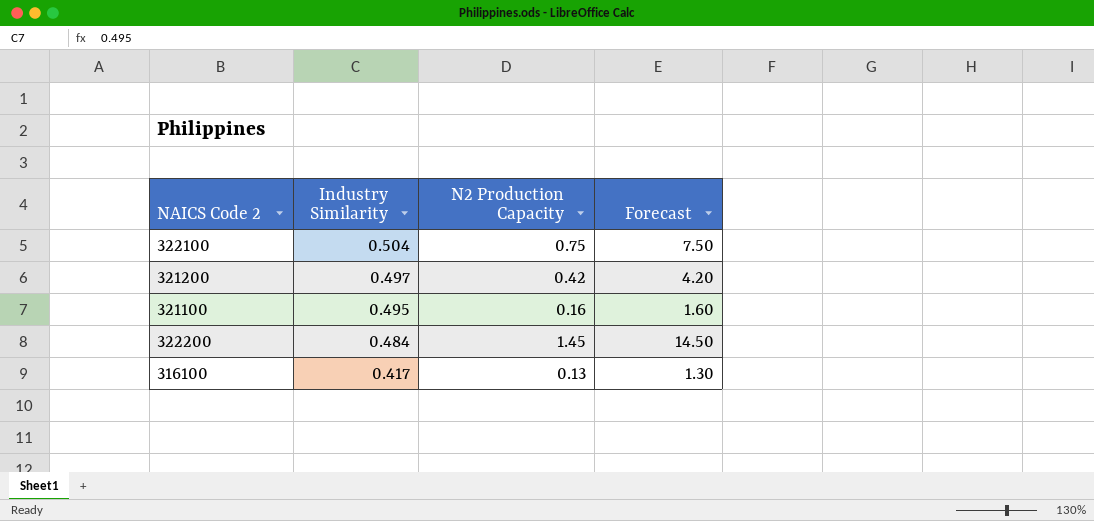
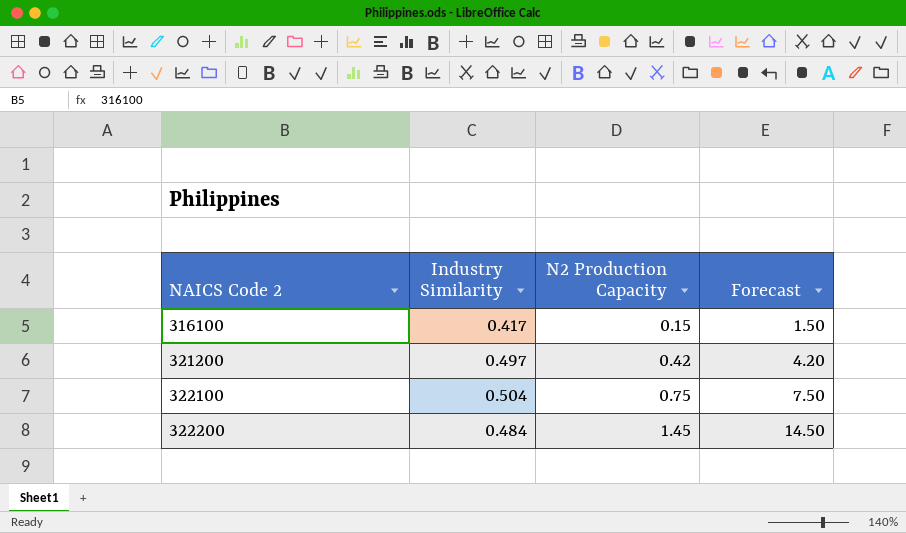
row order: Industry Similarity descending -> NAICS Code 2 ascending
row 321100: 0.495 | 0.16 | 1.60 -> none
316100 | N2 Production Capacity: 0.13 -> 0.15
316100 | Forecast: 1.30 -> 1.50

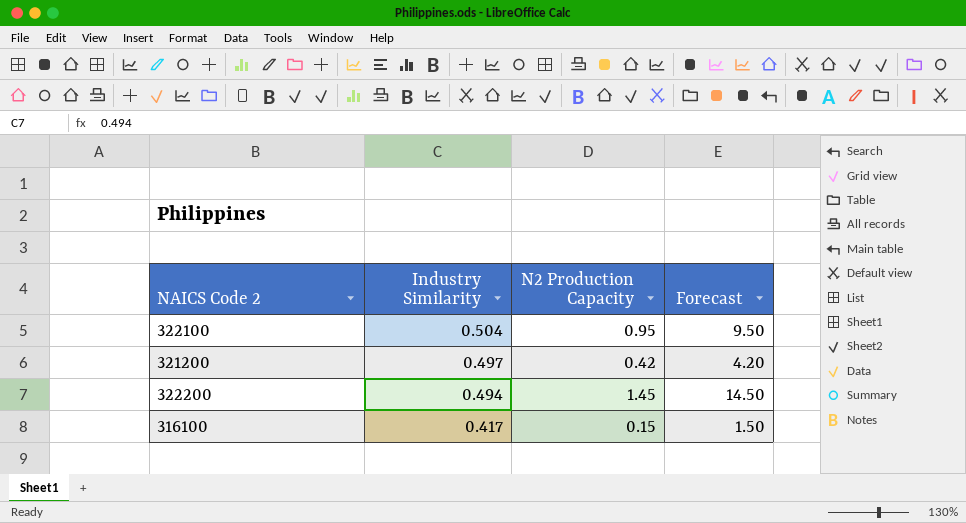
row order: NAICS Code 2 ascending -> Industry Similarity descending
322100 | N2 Production Capacity: 0.75 -> 0.95
322100 | Forecast: 7.50 -> 9.50
322200 | Industry Similarity: 0.484 -> 0.494

